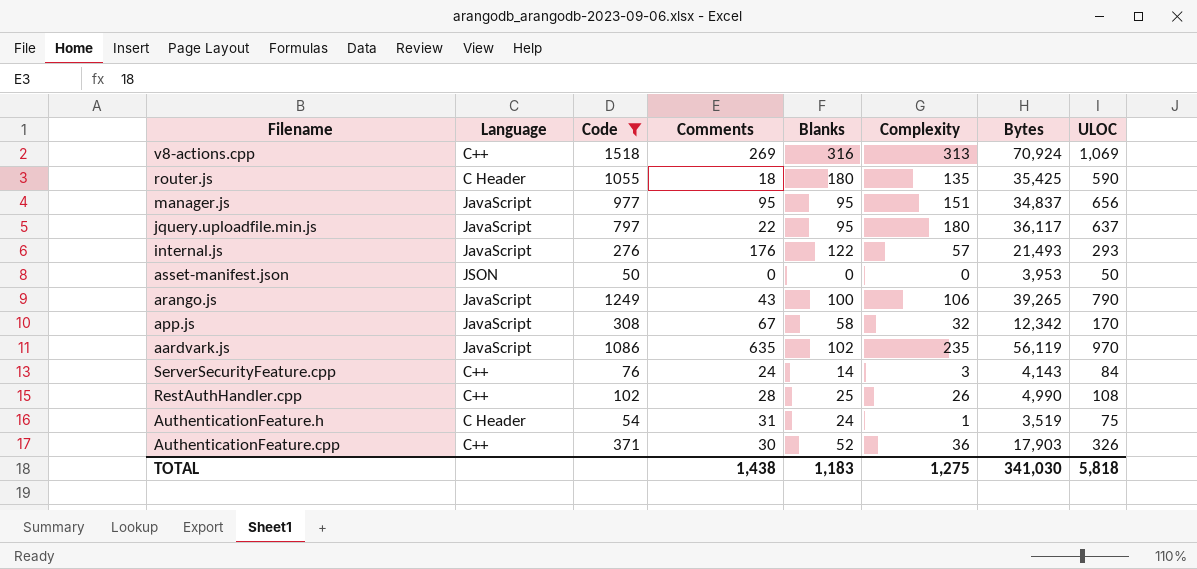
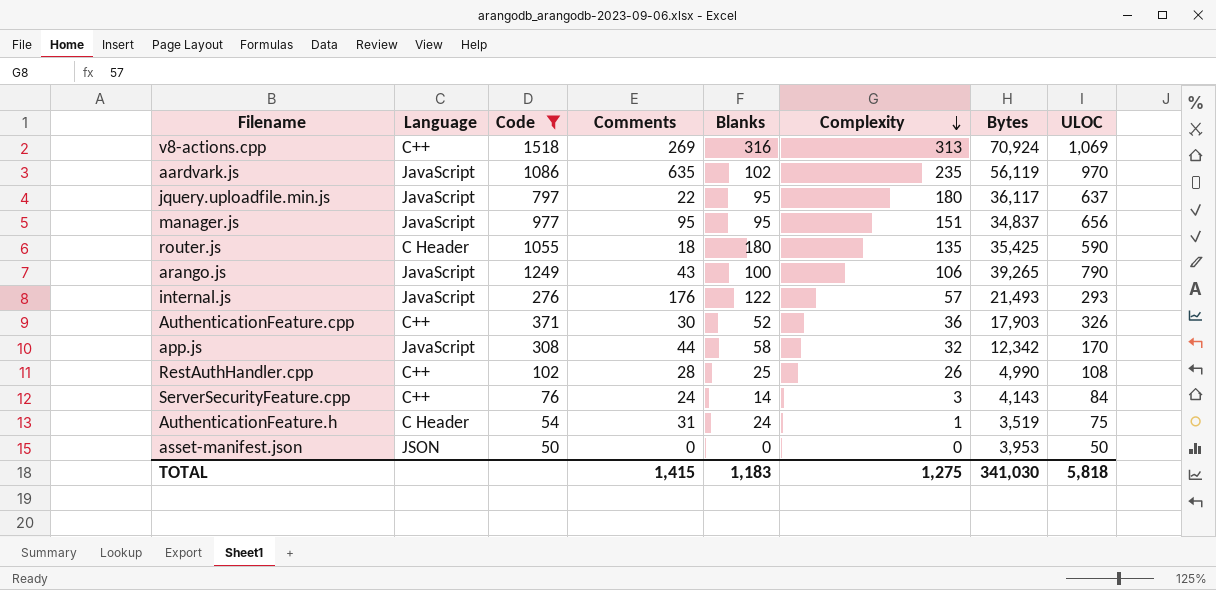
row order: none -> Complexity descending
app.js | Comments: 67 -> 44
TOTAL | Comments: 1,438 -> 1,415

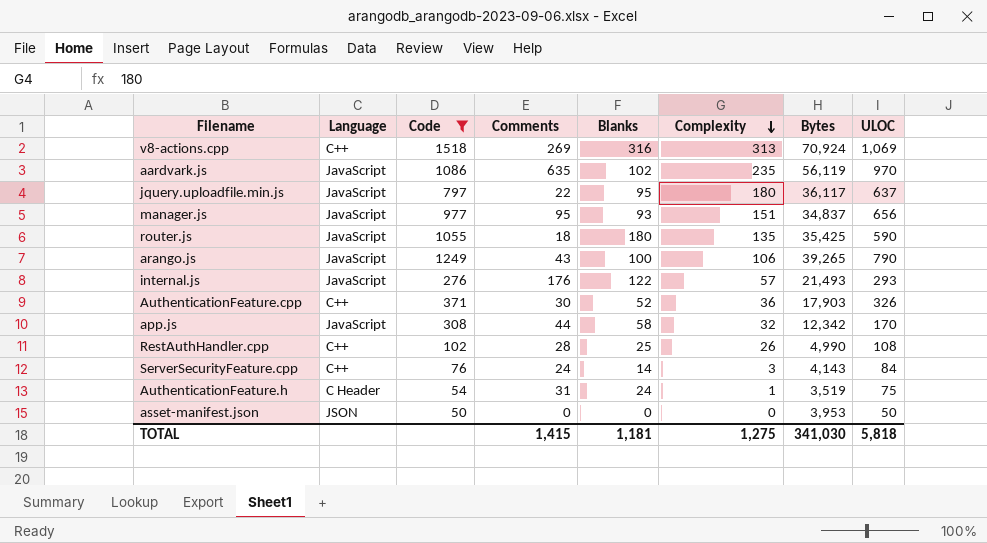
manager.js | Blanks: 95 -> 93
router.js | Language: C Header -> JavaScript
TOTAL | Blanks: 1,183 -> 1,181

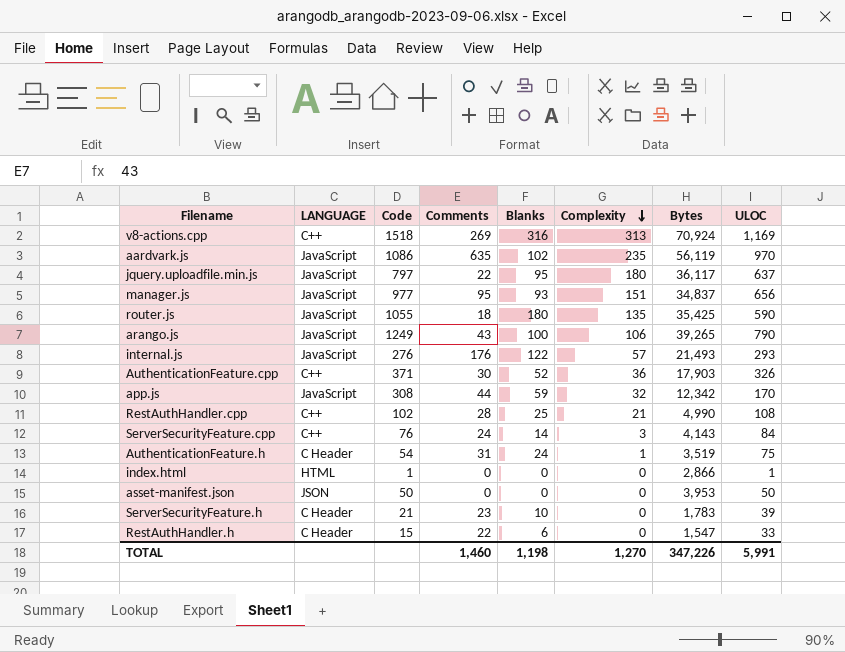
filter: Code >= 50 -> none
column name: Language -> LANGUAGE
v8-actions.cpp | ULOC: 1,069 -> 1,169
app.js | Blanks: 58 -> 59
RestAuthHandler.cpp | Complexity: 26 -> 21
TOTAL | Comments: 1,415 -> 1,460
TOTAL | Blanks: 1,181 -> 1,198
TOTAL | Complexity: 1,275 -> 1,270
TOTAL | Bytes: 341,030 -> 347,226
TOTAL | ULOC: 5,818 -> 5,991

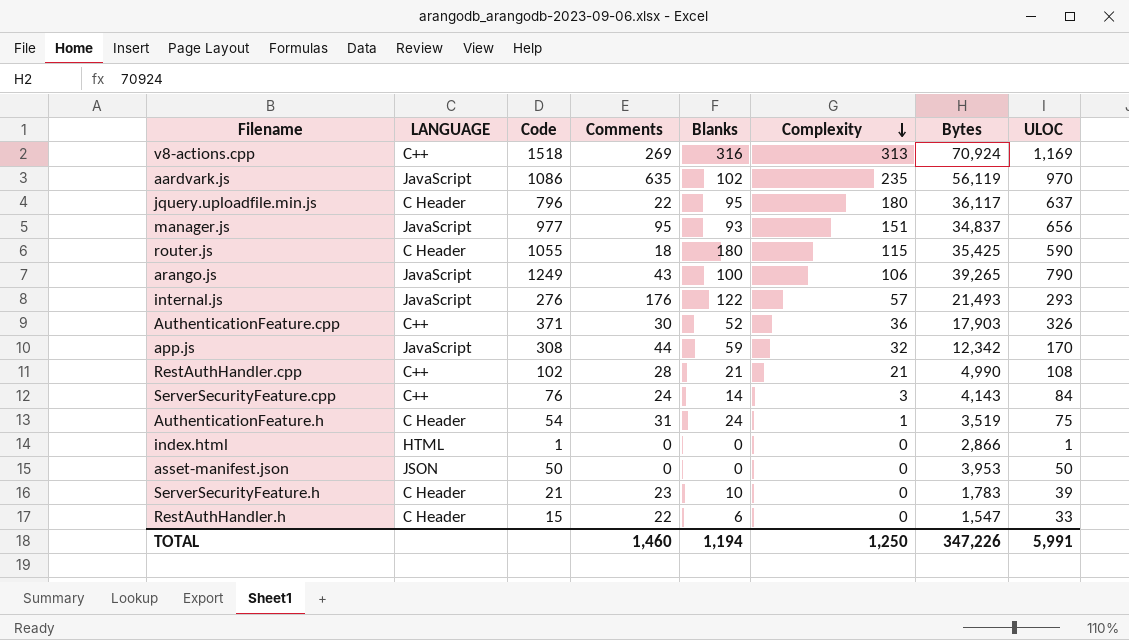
jquery.uploadfile.min.js | LANGUAGE: JavaScript -> C Header
jquery.uploadfile.min.js | Code: 797 -> 796
router.js | LANGUAGE: JavaScript -> C Header
router.js | Complexity: 135 -> 115
RestAuthHandler.cpp | Blanks: 25 -> 21
TOTAL | Blanks: 1,198 -> 1,194
TOTAL | Complexity: 1,270 -> 1,250

